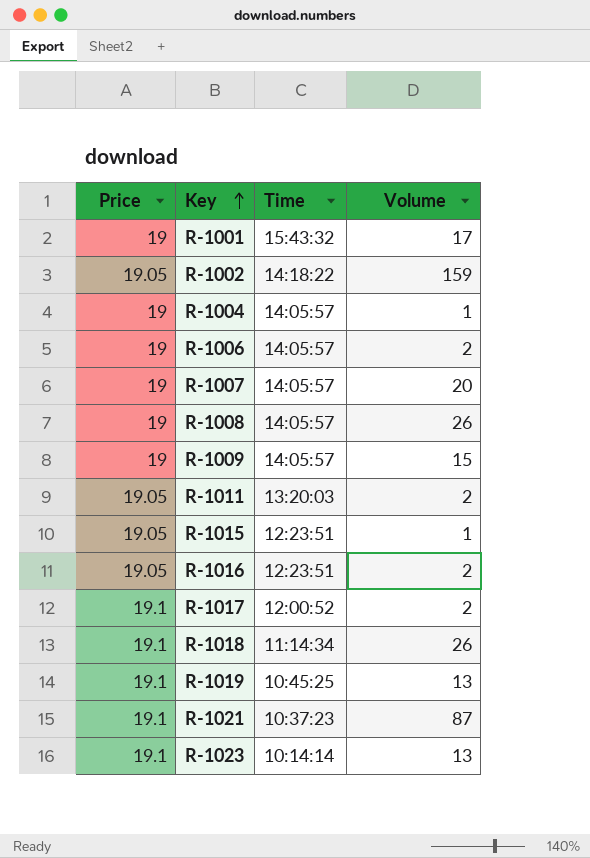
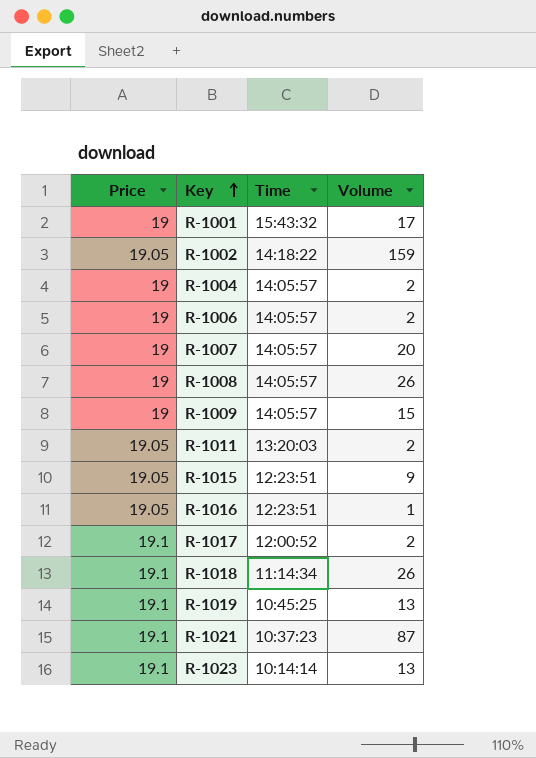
R-1004 | Volume: 1 -> 2
R-1015 | Volume: 1 -> 9
R-1016 | Volume: 2 -> 1

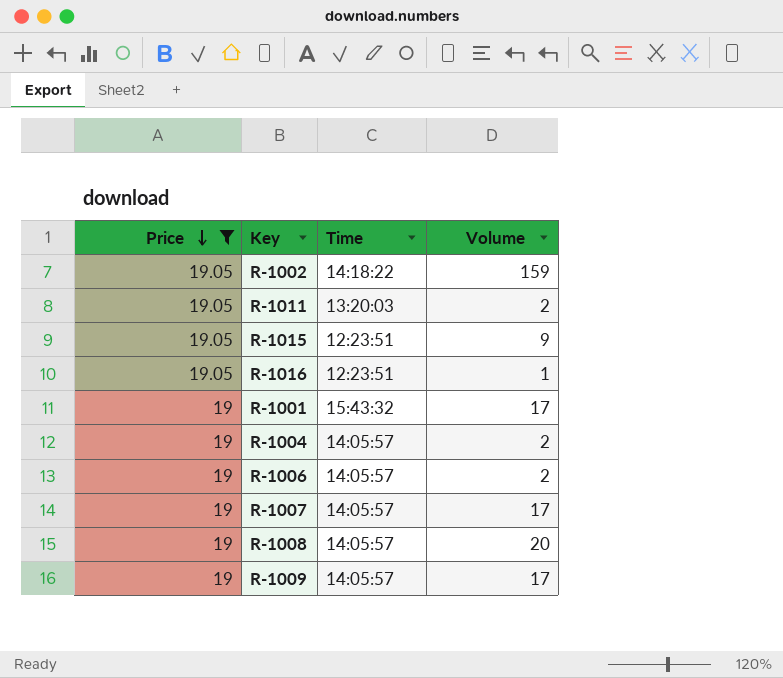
filter: none -> Price != 19.1
row order: Key ascending -> Price descending
R-1007 | Volume: 20 -> 17
R-1008 | Volume: 26 -> 20
R-1009 | Volume: 15 -> 17

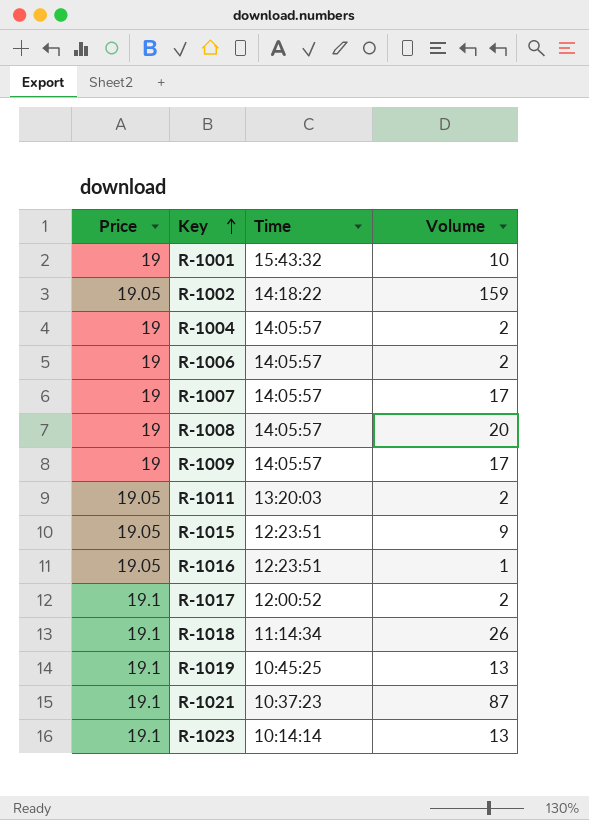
filter: Price != 19.1 -> none
row order: Price descending -> Key ascending
R-1001 | Volume: 17 -> 10

